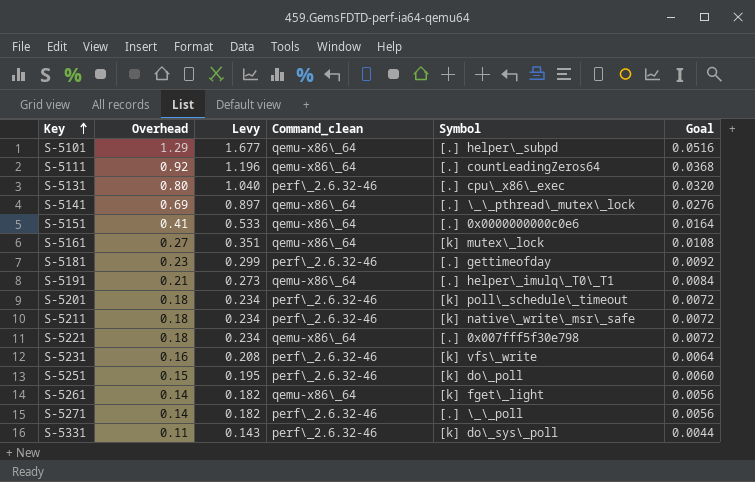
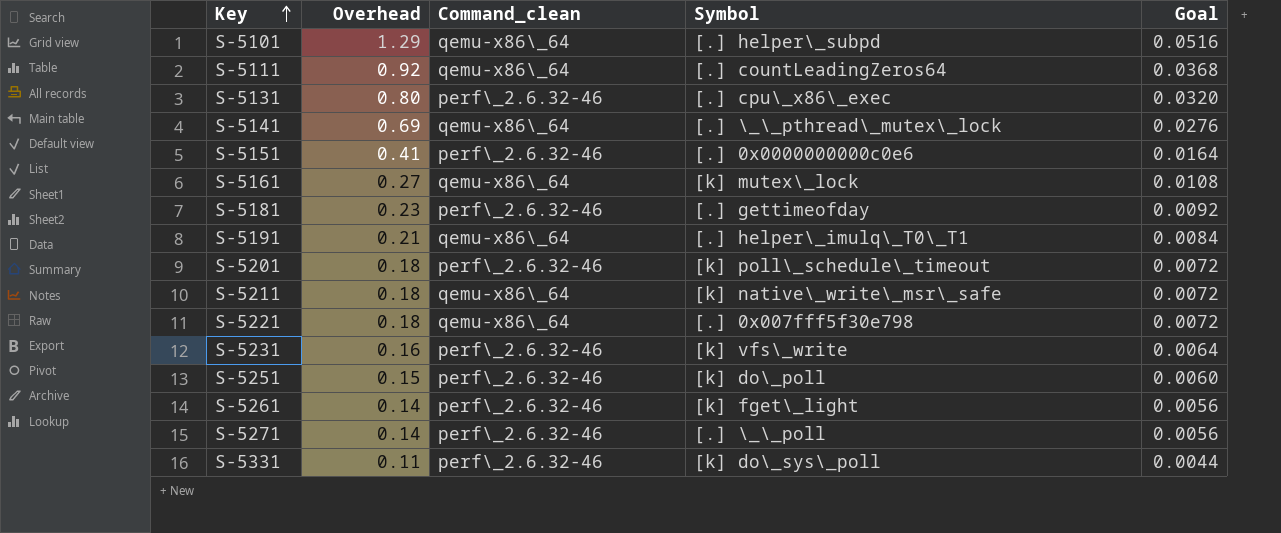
column Levy | formula: [Overhead] * 1.3 -> none
S-5151 | Command_clean: qemu-x86\_64 -> perf\_2.6.32-46
S-5211 | Command_clean: perf\_2.6.32-46 -> qemu-x86\_64
S-5261 | Command_clean: qemu-x86\_64 -> perf\_2.6.32-46

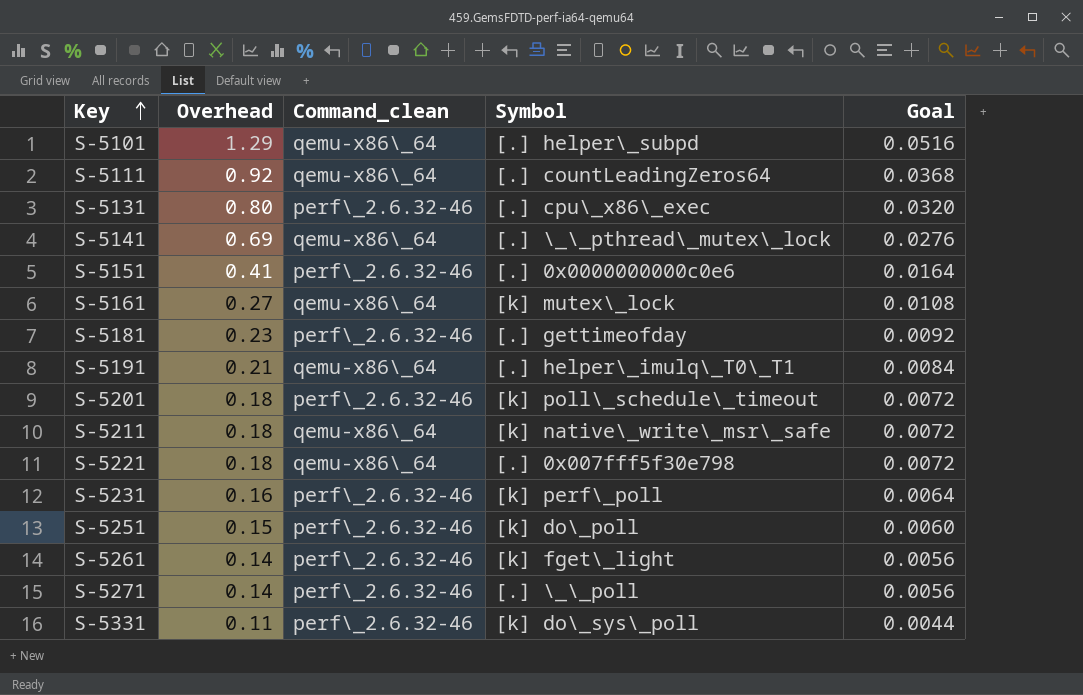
S-5231 | Symbol: [k] vfs\_write -> [k] perf\_poll

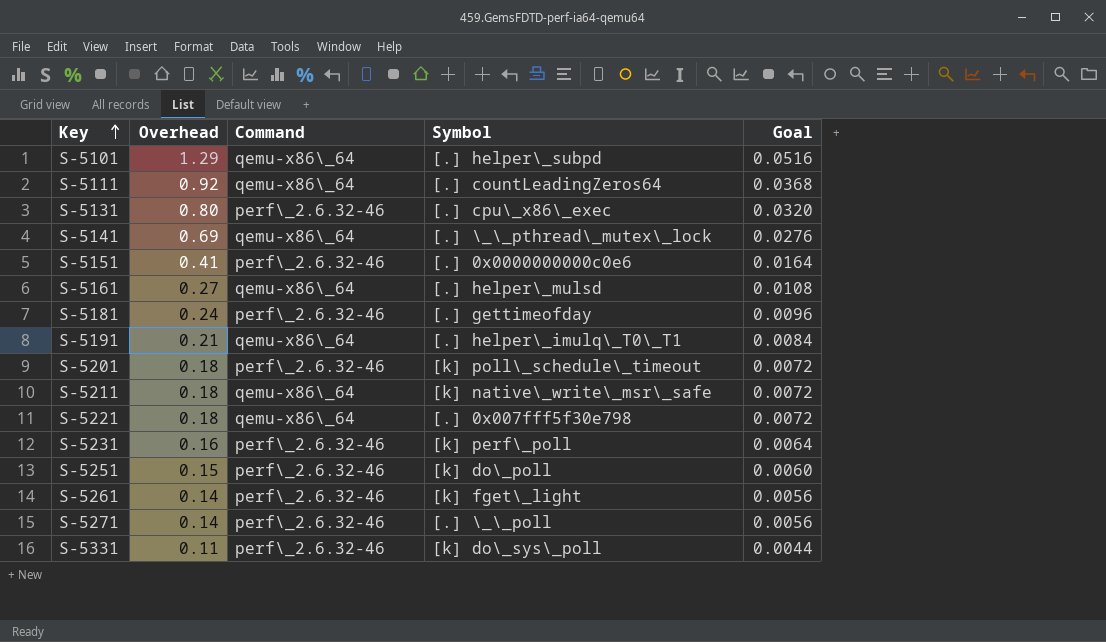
column name: Command_clean -> Command
S-5161 | Symbol: [k] mutex\_lock -> [.] helper\_mulsd
S-5181 | Overhead: 0.23 -> 0.24
S-5181 | Goal: 0.0092 -> 0.0096

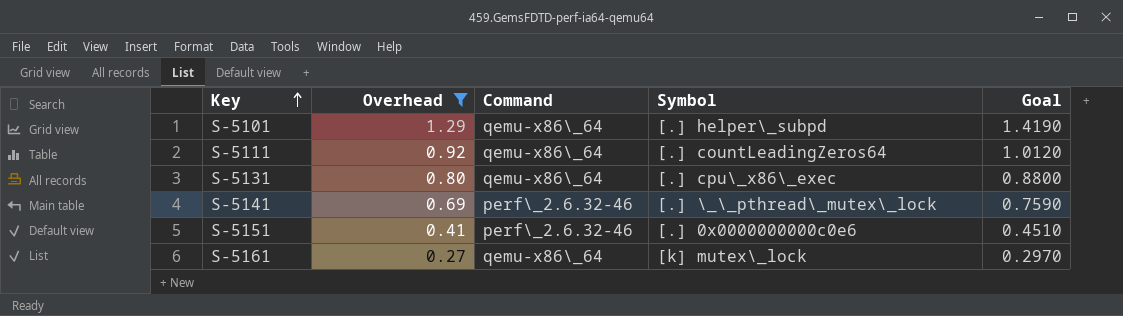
filter: none -> Overhead >= 0.27
column Goal | formula: [Overhead] * 0.04 -> [Overhead] * 1.1
S-5131 | Command: perf\_2.6.32-46 -> qemu-x86\_64
S-5141 | Command: qemu-x86\_64 -> perf\_2.6.32-46
S-5161 | Symbol: [.] helper\_mulsd -> [k] mutex\_lock

